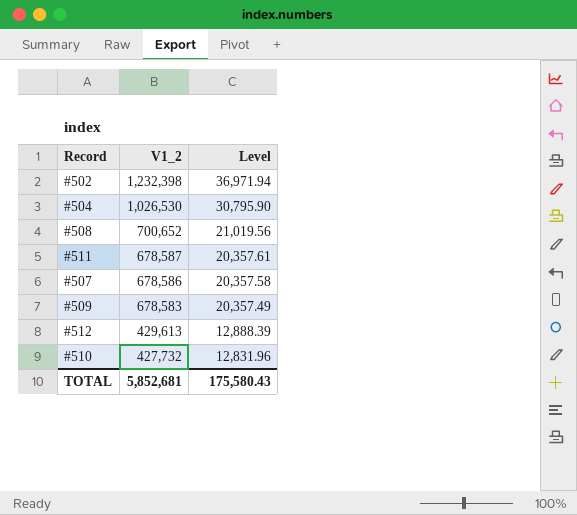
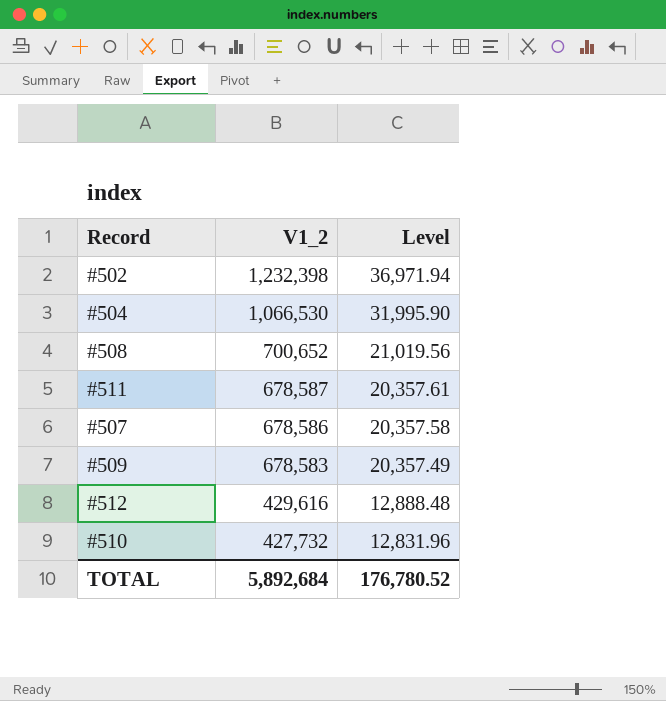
#504 | V1_2: 1,026,530 -> 1,066,530
#504 | Level: 30,795.90 -> 31,995.90
#512 | V1_2: 429,613 -> 429,616
#512 | Level: 12,888.39 -> 12,888.48
TOTAL | V1_2: 5,852,681 -> 5,892,684
TOTAL | Level: 175,580.43 -> 176,780.52

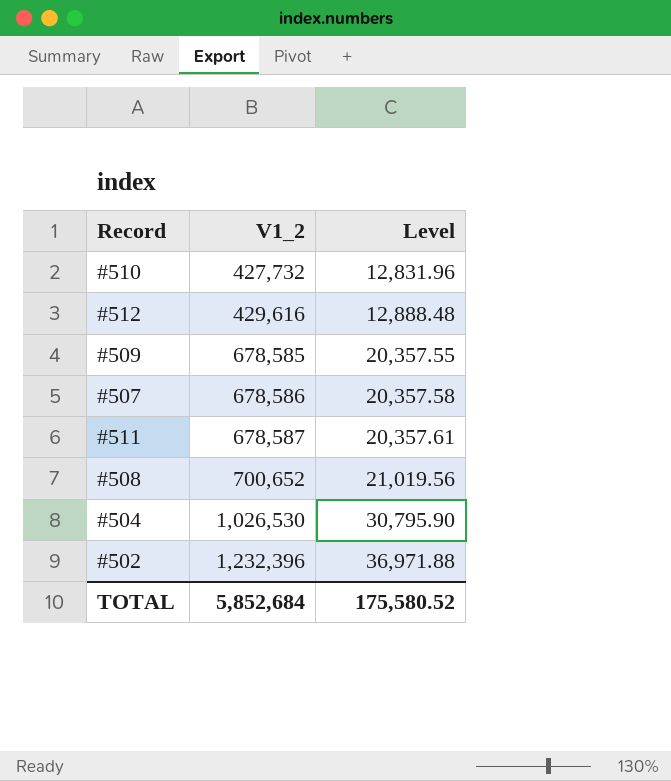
row order: V1_2 descending -> V1_2 ascending
#509 | V1_2: 678,583 -> 678,585
#509 | Level: 20,357.49 -> 20,357.55
#504 | V1_2: 1,066,530 -> 1,026,530
#504 | Level: 31,995.90 -> 30,795.90
#502 | V1_2: 1,232,398 -> 1,232,396
#502 | Level: 36,971.94 -> 36,971.88
TOTAL | V1_2: 5,892,684 -> 5,852,684
TOTAL | Level: 176,780.52 -> 175,580.52

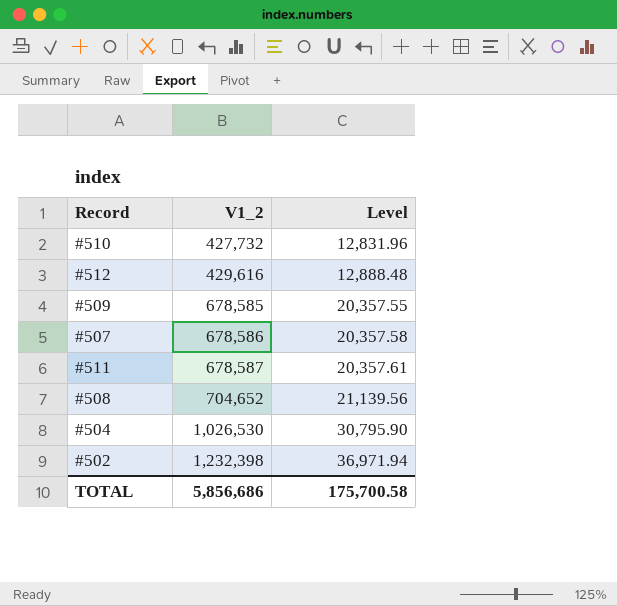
#508 | V1_2: 700,652 -> 704,652
#508 | Level: 21,019.56 -> 21,139.56
#502 | V1_2: 1,232,396 -> 1,232,398
#502 | Level: 36,971.88 -> 36,971.94
TOTAL | V1_2: 5,852,684 -> 5,856,686
TOTAL | Level: 175,580.52 -> 175,700.58

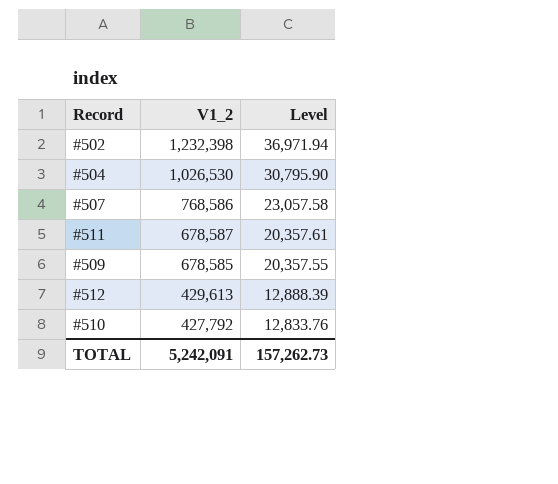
row order: V1_2 ascending -> V1_2 descending
row #508: 704,652 | 21,139.56 -> none
#507 | V1_2: 678,586 -> 768,586
#507 | Level: 20,357.58 -> 23,057.58
#512 | V1_2: 429,616 -> 429,613
#512 | Level: 12,888.48 -> 12,888.39
#510 | V1_2: 427,732 -> 427,792
#510 | Level: 12,831.96 -> 12,833.76
TOTAL | V1_2: 5,856,686 -> 5,242,091
TOTAL | Level: 175,700.58 -> 157,262.73

